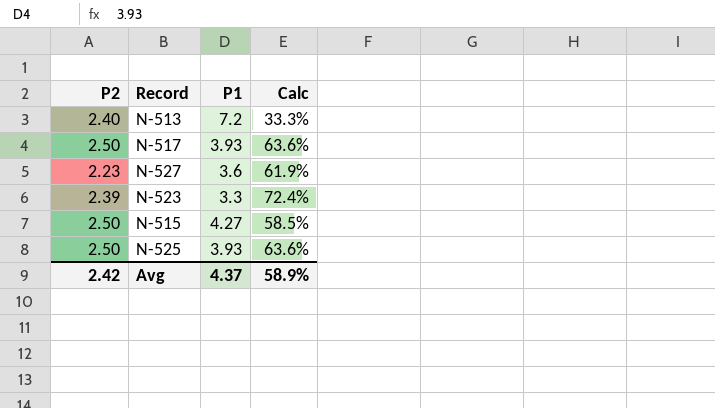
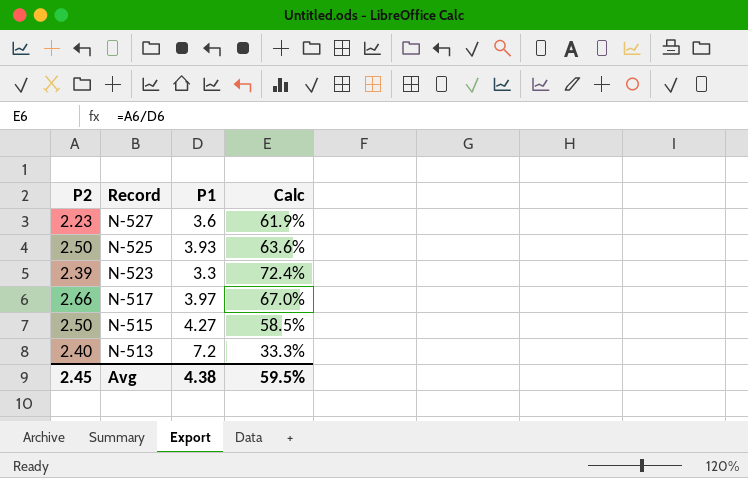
row order: none -> Record descending
N-517 | P2: 2.50 -> 2.66
N-517 | P1: 3.93 -> 3.97
N-517 | Calc: 63.6% -> 67.0%
Avg | P2: 2.42 -> 2.45
Avg | P1: 4.37 -> 4.38
Avg | Calc: 58.9% -> 59.5%

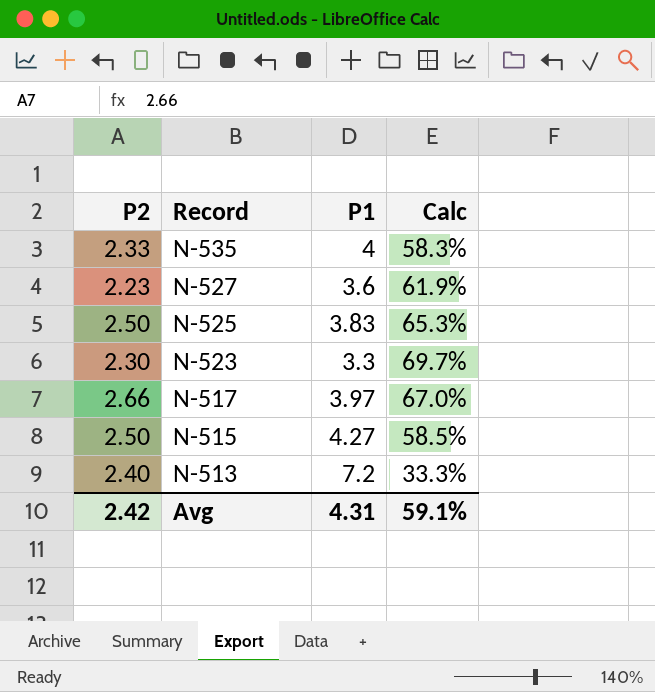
row N-535: none -> 2.33 | 4 | 58.3%
N-525 | P1: 3.93 -> 3.83
N-525 | Calc: 63.6% -> 65.3%
N-523 | P2: 2.39 -> 2.30
N-523 | Calc: 72.4% -> 69.7%
Avg | P2: 2.45 -> 2.42
Avg | P1: 4.38 -> 4.31
Avg | Calc: 59.5% -> 59.1%

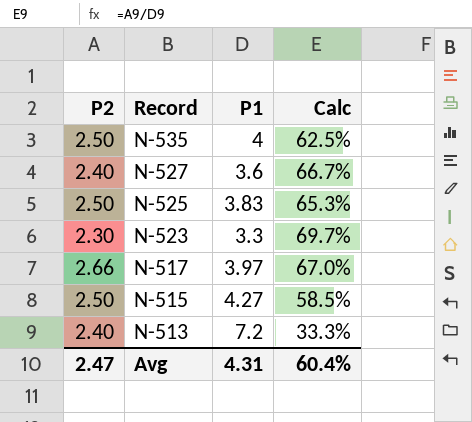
N-535 | P2: 2.33 -> 2.50
N-535 | Calc: 58.3% -> 62.5%
N-527 | P2: 2.23 -> 2.40
N-527 | Calc: 61.9% -> 66.7%
Avg | P2: 2.42 -> 2.47
Avg | Calc: 59.1% -> 60.4%

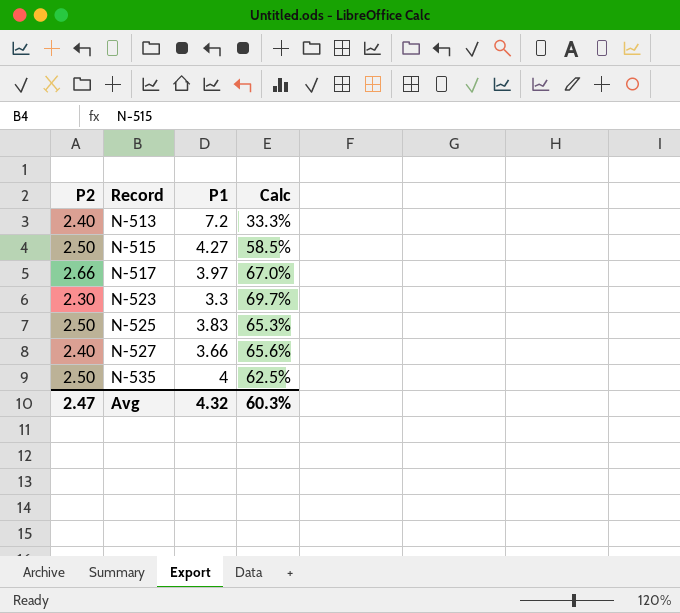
row order: Record descending -> Record ascending
N-527 | P1: 3.6 -> 3.66
N-527 | Calc: 66.7% -> 65.6%
Avg | P1: 4.31 -> 4.32
Avg | Calc: 60.4% -> 60.3%

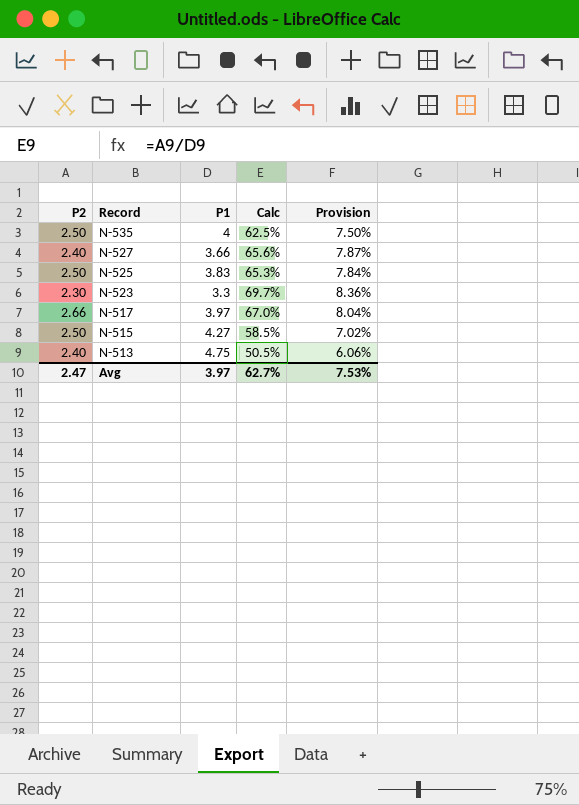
row order: Record ascending -> Record descending
column Provision | formula: none -> [Calc] * 0.12
N-513 | P1: 7.2 -> 4.75
N-513 | Calc: 33.3% -> 50.5%
Avg | P1: 4.32 -> 3.97
Avg | Calc: 60.3% -> 62.7%

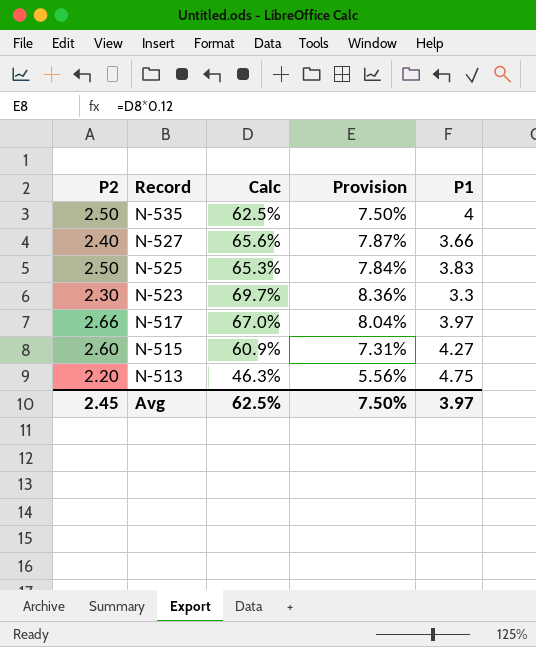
column P1 | position: 3 -> 5
N-515 | P2: 2.50 -> 2.60
N-515 | Calc: 58.5% -> 60.9%
N-515 | Provision: 7.02% -> 7.31%
N-513 | P2: 2.40 -> 2.20
N-513 | Calc: 50.5% -> 46.3%
N-513 | Provision: 6.06% -> 5.56%
Avg | P2: 2.47 -> 2.45
Avg | Calc: 62.7% -> 62.5%
Avg | Provision: 7.53% -> 7.50%

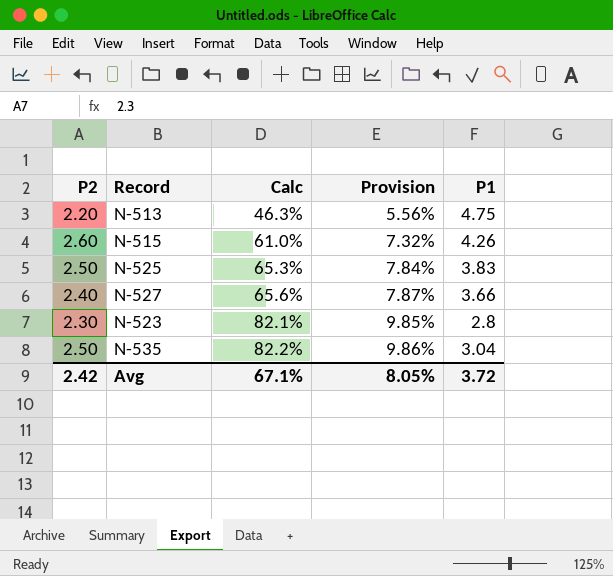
row order: Record descending -> Calc ascending
row N-517: 2.66 | 67.0% | 8.04% | 3.97 -> none
N-515 | Calc: 60.9% -> 61.0%
N-515 | Provision: 7.31% -> 7.32%
N-515 | P1: 4.27 -> 4.26
N-523 | Calc: 69.7% -> 82.1%
N-523 | Provision: 8.36% -> 9.85%
N-523 | P1: 3.3 -> 2.8
N-535 | Calc: 62.5% -> 82.2%
N-535 | Provision: 7.50% -> 9.86%
N-535 | P1: 4 -> 3.04
Avg | P2: 2.45 -> 2.42
Avg | Calc: 62.5% -> 67.1%
Avg | Provision: 7.50% -> 8.05%
Avg | P1: 3.97 -> 3.72

